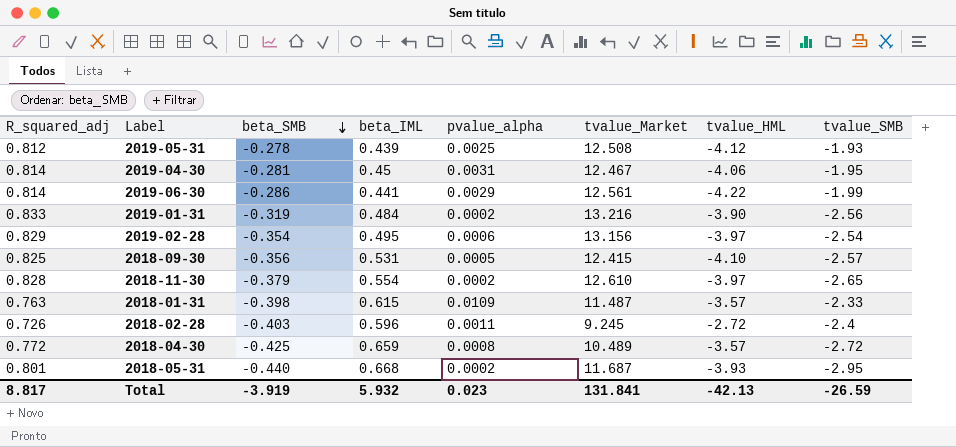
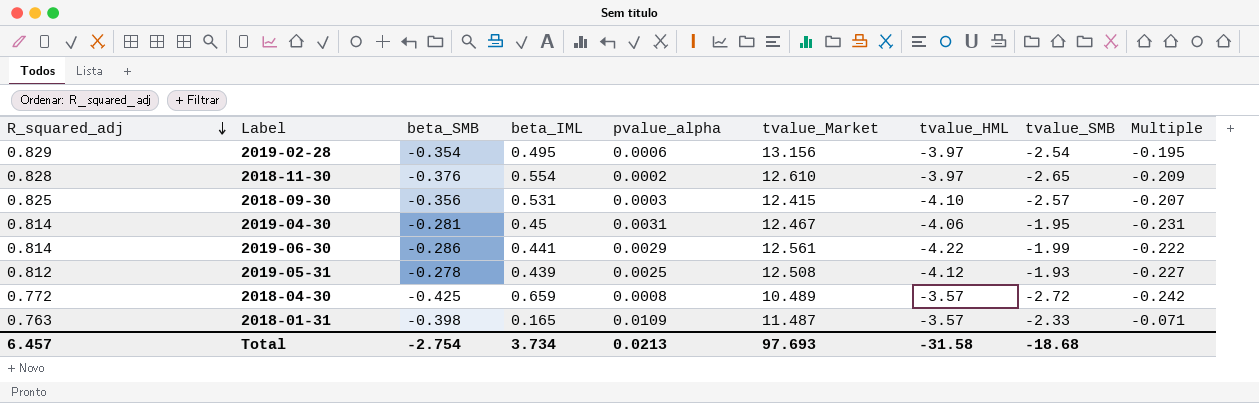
row order: beta_SMB descending -> R_squared_adj descending
column Multiple | formula: none -> [beta_IML] / [tvalue_SMB]
row 2019-01-31: 0.833 | -0.319 | 0.484 | 0.0002 | 13.216 | -3.90 | -2.56 -> none
row 2018-02-28: 0.726 | -0.403 | 0.596 | 0.0011 | 9.245 | -2.72 | -2.4 -> none
row 2018-05-31: 0.801 | -0.440 | 0.668 | 0.0002 | 11.687 | -3.93 | -2.95 -> none
2018-11-30 | beta_SMB: -0.379 -> -0.376
2018-09-30 | pvalue_alpha: 0.0005 -> 0.0003
2018-01-31 | beta_IML: 0.615 -> 0.165
Total | R_squared_adj: 8.817 -> 6.457
Total | beta_SMB: -3.919 -> -2.754
Total | beta_IML: 5.932 -> 3.734
Total | pvalue_alpha: 0.023 -> 0.0213
Total | tvalue_Market: 131.841 -> 97.693
Total | tvalue_HML: -42.13 -> -31.58
Total | tvalue_SMB: -26.59 -> -18.68

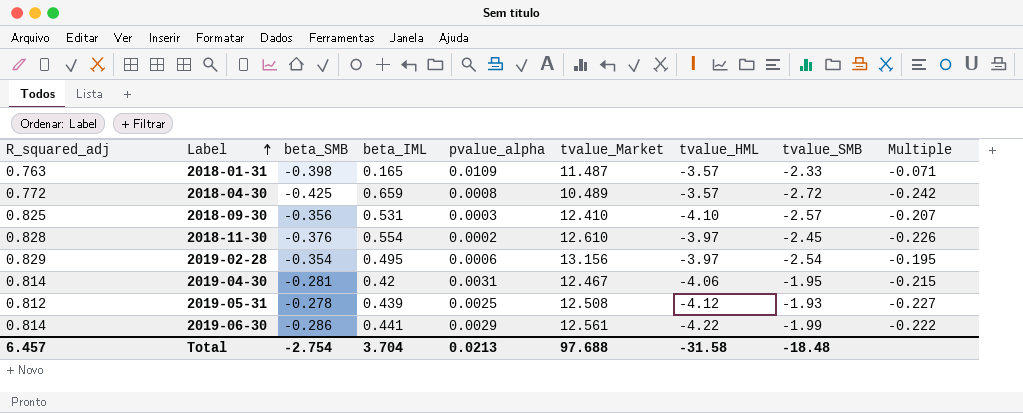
row order: R_squared_adj descending -> Label ascending
2018-09-30 | tvalue_Market: 12.415 -> 12.410
2018-11-30 | tvalue_SMB: -2.65 -> -2.45
2018-11-30 | Multiple: -0.209 -> -0.226
2019-04-30 | beta_IML: 0.45 -> 0.42
2019-04-30 | Multiple: -0.231 -> -0.215
Total | beta_IML: 3.734 -> 3.704
Total | tvalue_Market: 97.693 -> 97.688
Total | tvalue_SMB: -18.68 -> -18.48

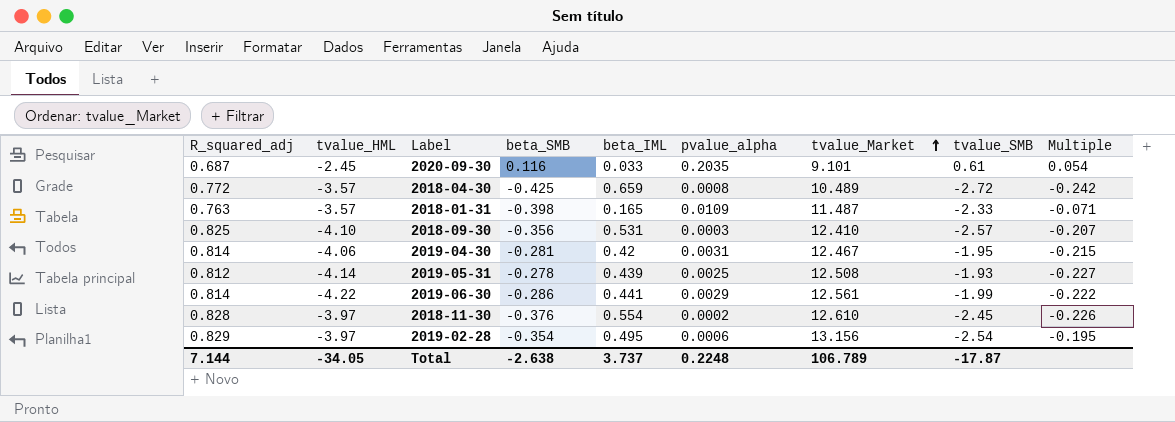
row order: Label ascending -> tvalue_Market ascending
column tvalue_HML | position: 7 -> 2
row 2020-09-30: none -> 0.687 | -2.45 | 0.116 | 0.033 | 0.2035 | 9.101 | 0.61 | 0.054
2019-05-31 | tvalue_HML: -4.12 -> -4.14
Total | R_squared_adj: 6.457 -> 7.144
Total | tvalue_HML: -31.58 -> -34.05
Total | beta_SMB: -2.754 -> -2.638
Total | beta_IML: 3.704 -> 3.737
Total | pvalue_alpha: 0.0213 -> 0.2248
Total | tvalue_Market: 97.688 -> 106.789
Total | tvalue_SMB: -18.48 -> -17.87

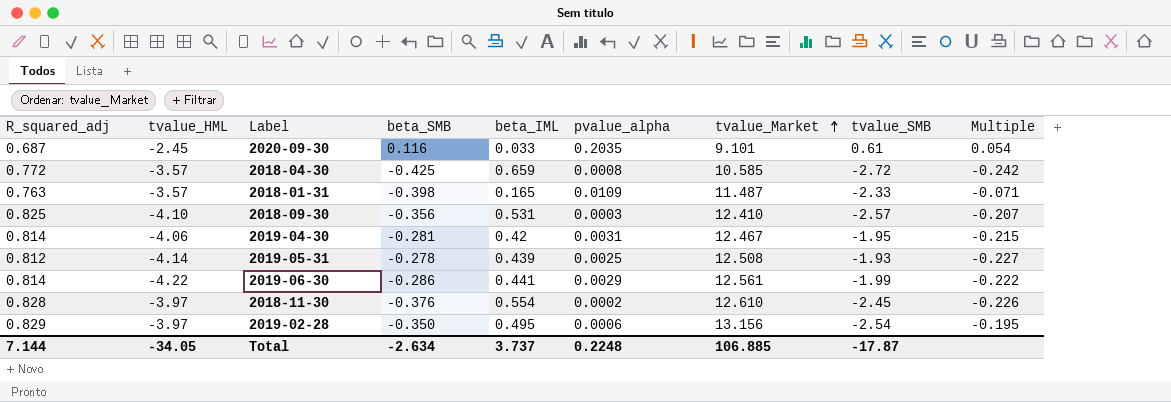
2018-04-30 | tvalue_Market: 10.489 -> 10.585
2019-02-28 | beta_SMB: -0.354 -> -0.350
Total | beta_SMB: -2.638 -> -2.634
Total | tvalue_Market: 106.789 -> 106.885

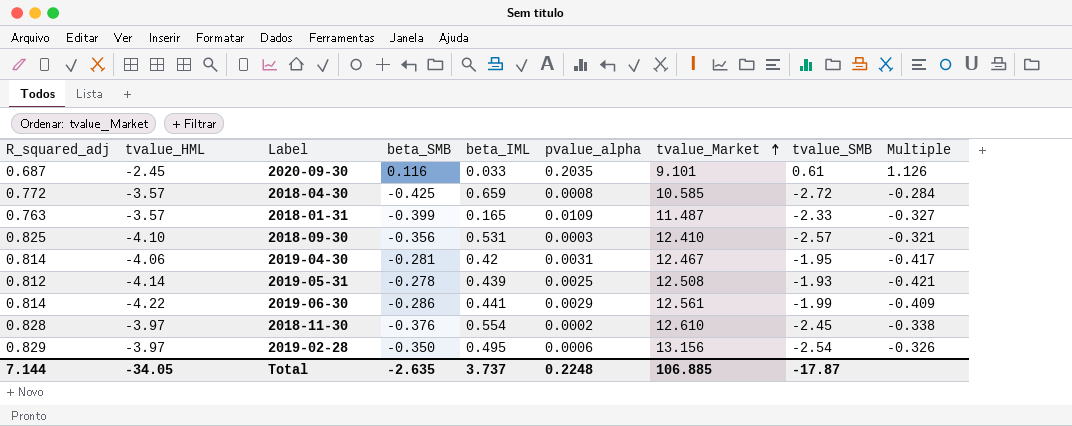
column Multiple | formula: [beta_IML] / [tvalue_SMB] -> [R_squared_adj] / [tvalue_SMB]
2018-01-31 | beta_SMB: -0.398 -> -0.399
Total | beta_SMB: -2.634 -> -2.635

